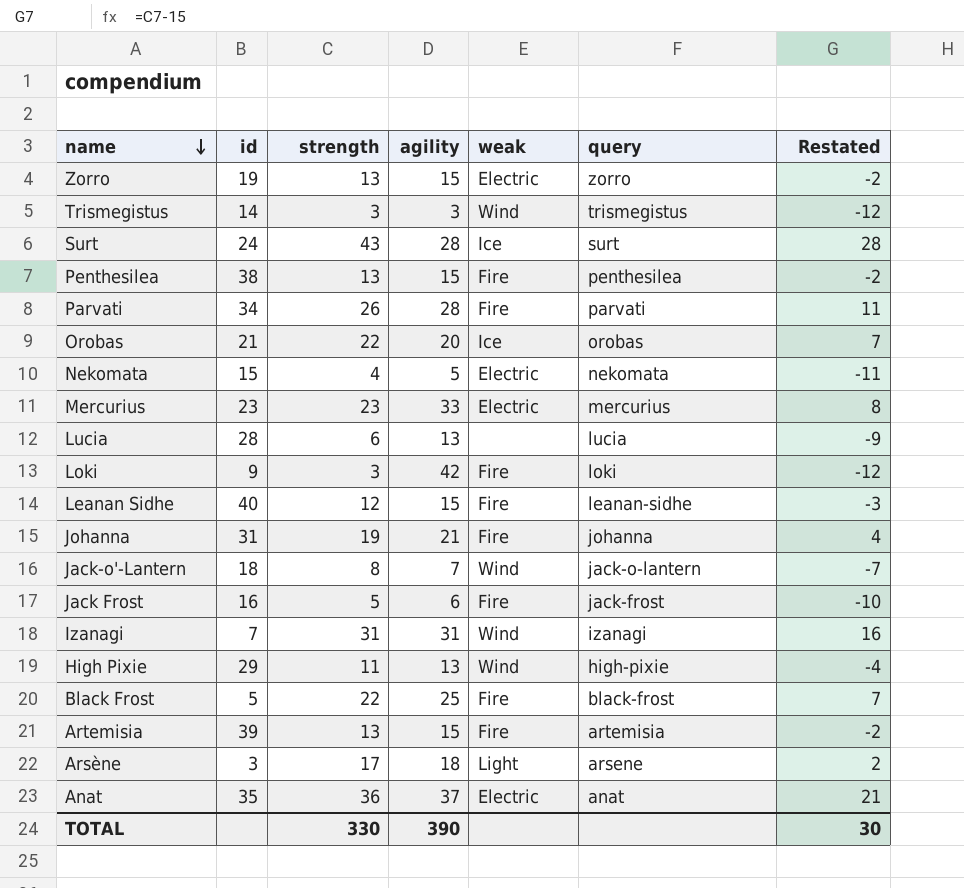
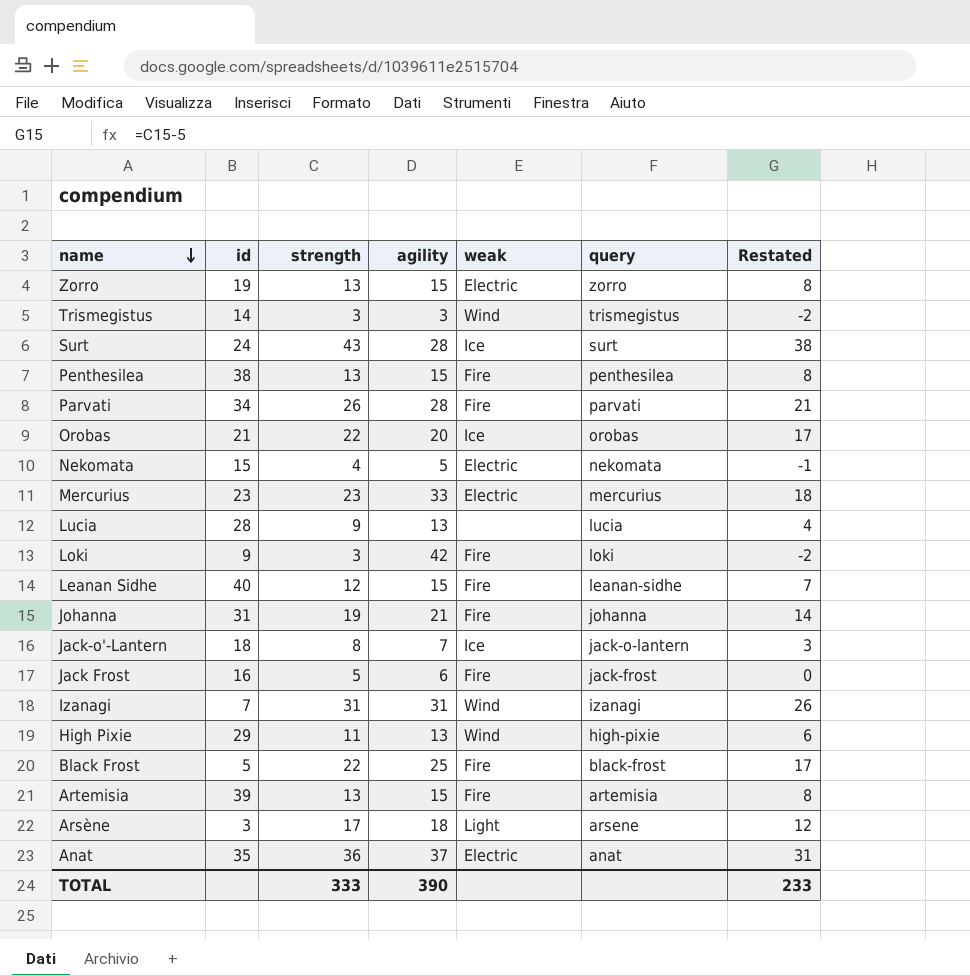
column Restated | formula: [strength] - 15 -> [strength] - 5
Lucia | strength: 6 -> 9
Jack-o'-Lantern | weak: Wind -> Ice
TOTAL | strength: 330 -> 333
TOTAL | Restated: 30 -> 233

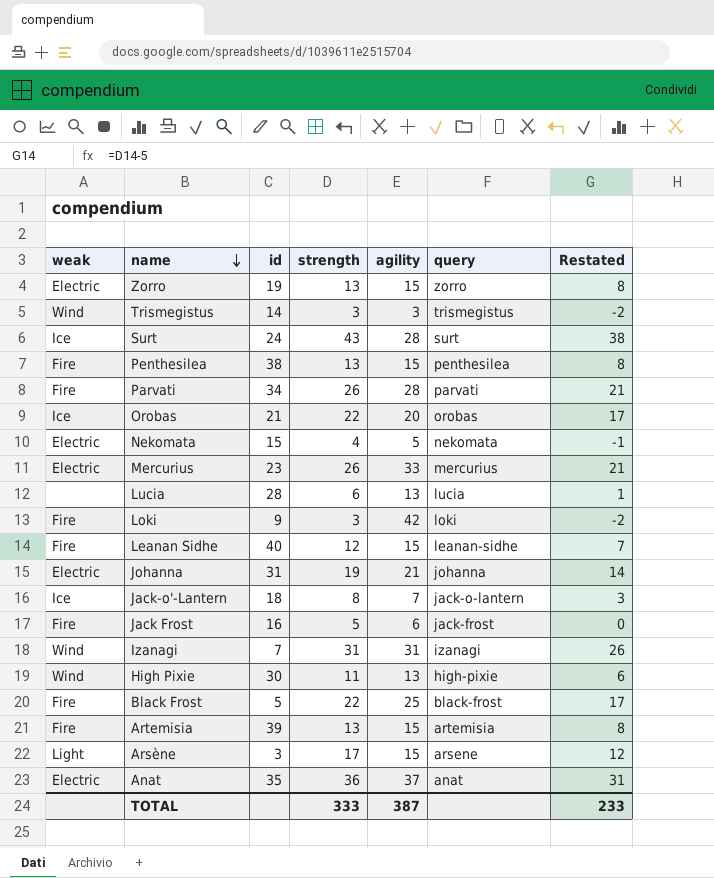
column weak | position: 5 -> 1
Mercurius | strength: 23 -> 26
Mercurius | Restated: 18 -> 21
Lucia | strength: 9 -> 6
Lucia | Restated: 4 -> 1
Johanna | weak: Fire -> Electric
High Pixie | id: 29 -> 30
Arsène | agility: 18 -> 15
TOTAL | agility: 390 -> 387

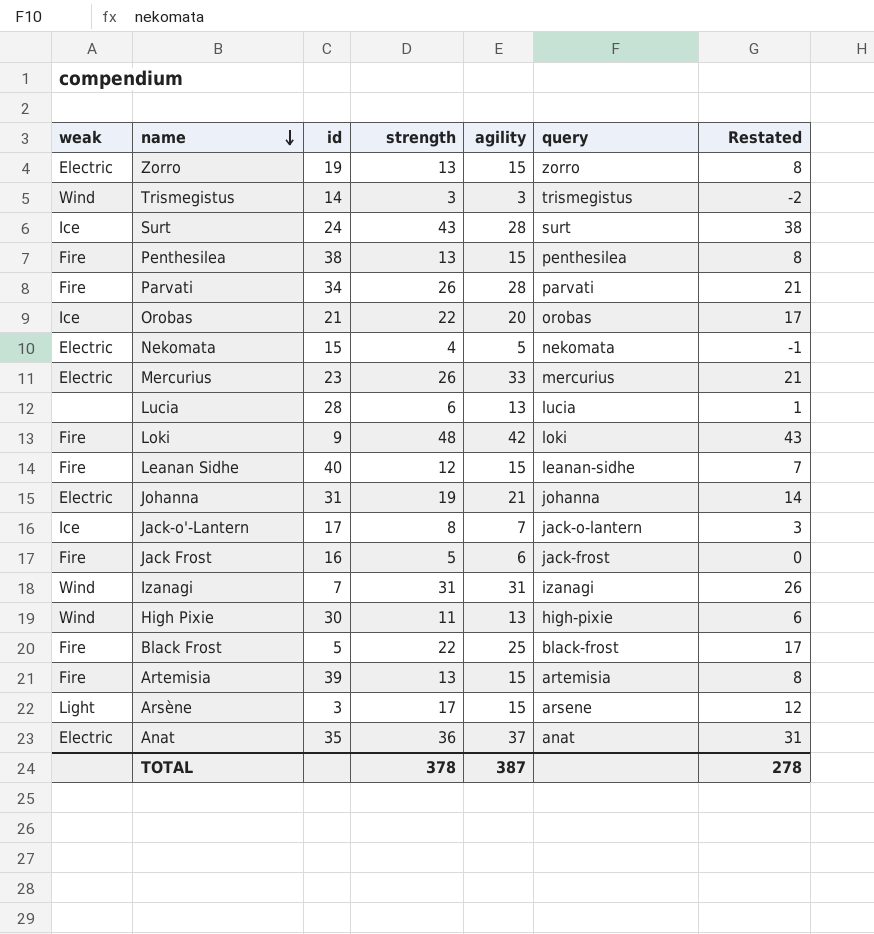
Loki | strength: 3 -> 48
Loki | Restated: -2 -> 43
Jack-o'-Lantern | id: 18 -> 17
TOTAL | strength: 333 -> 378
TOTAL | Restated: 233 -> 278

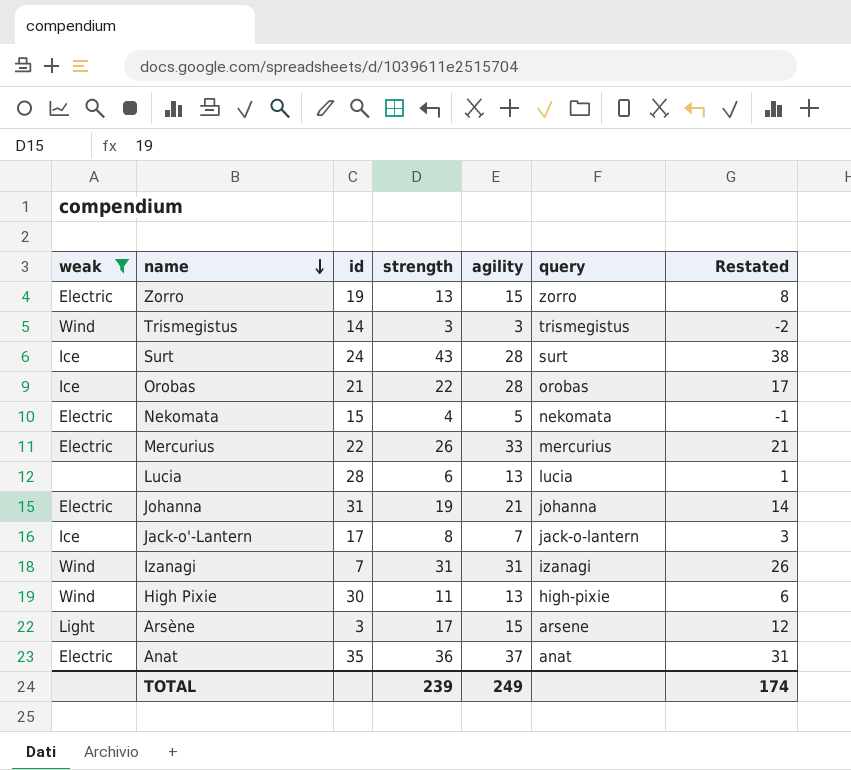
filter: none -> weak != Fire
Orobas | agility: 20 -> 28
Mercurius | id: 23 -> 22
TOTAL | strength: 378 -> 239
TOTAL | agility: 387 -> 249
TOTAL | Restated: 278 -> 174

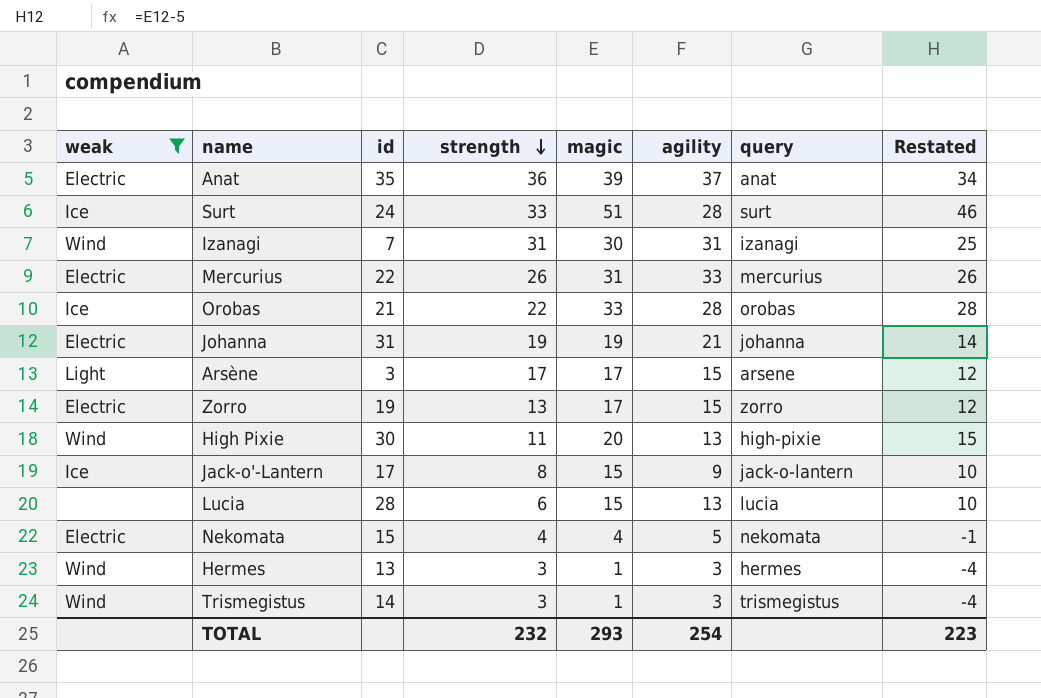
row order: name descending -> strength descending
column magic | position: none -> 5
column Restated | formula: [strength] - 5 -> [magic] - 5
Surt | strength: 43 -> 33
Jack-o'-Lantern | agility: 7 -> 9
row Hermes: none -> Wind | 13 | 3 | 1 | 3 | hermes | -4
TOTAL | strength: 239 -> 232
TOTAL | agility: 249 -> 254
TOTAL | Restated: 174 -> 223

